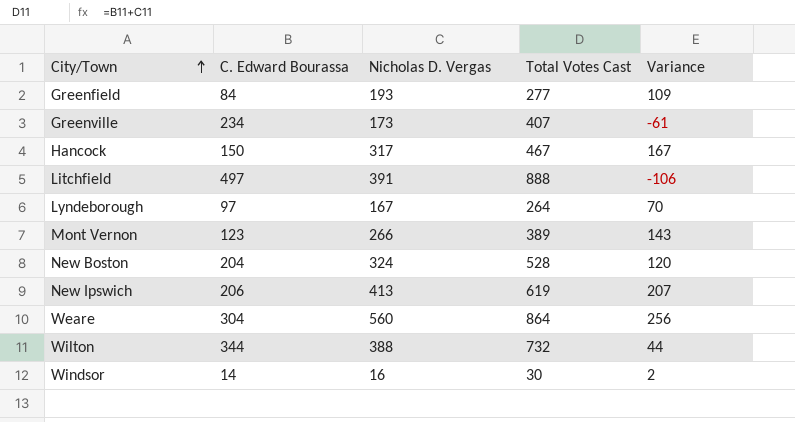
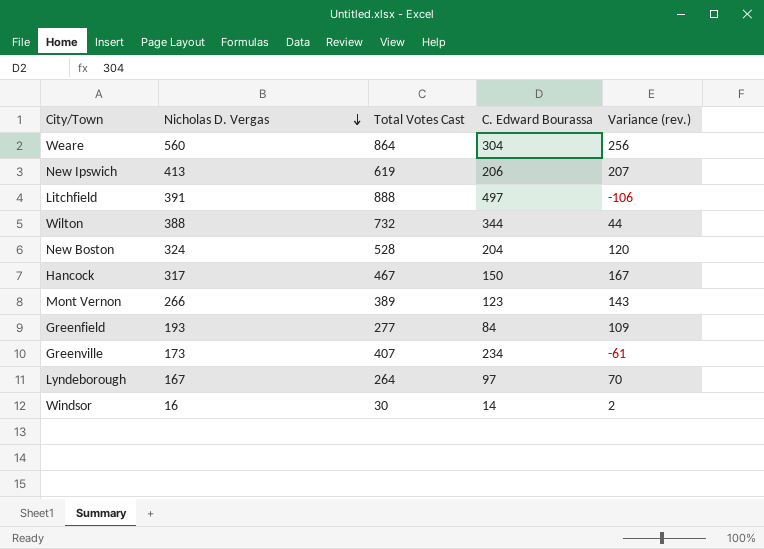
row order: City/Town ascending -> Nicholas D. Vergas descending
column C. Edward Bourassa | position: 2 -> 4
column name: Variance -> Variance (rev.)

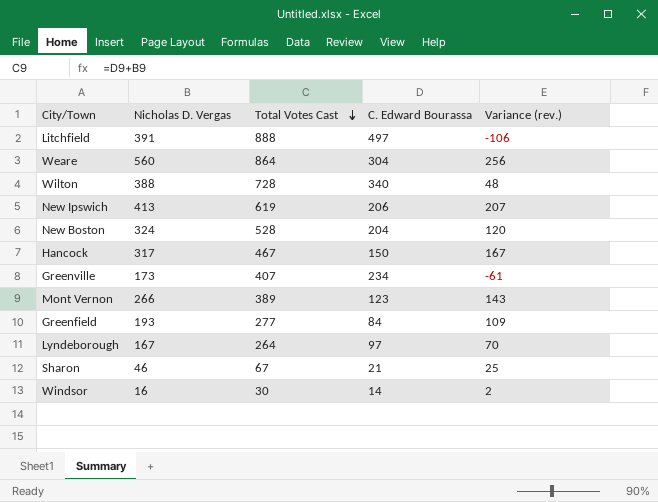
row order: Nicholas D. Vergas descending -> Total Votes Cast descending
Wilton | Total Votes Cast: 732 -> 728
Wilton | C. Edward Bourassa: 344 -> 340
Wilton | Variance (rev.): 44 -> 48
row Sharon: none -> 46 | 67 | 21 | 25

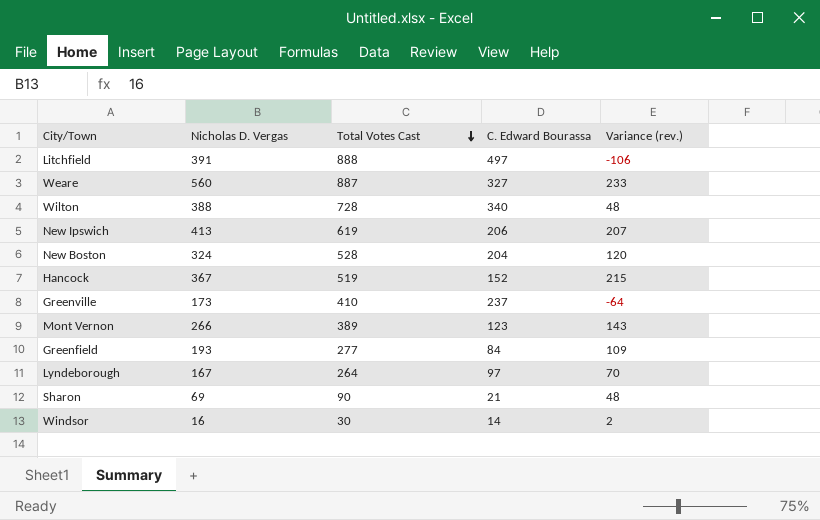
Weare | Total Votes Cast: 864 -> 887
Weare | C. Edward Bourassa: 304 -> 327
Weare | Variance (rev.): 256 -> 233
Hancock | Nicholas D. Vergas: 317 -> 367
Hancock | Total Votes Cast: 467 -> 519
Hancock | C. Edward Bourassa: 150 -> 152
Hancock | Variance (rev.): 167 -> 215
Greenville | Total Votes Cast: 407 -> 410
Greenville | C. Edward Bourassa: 234 -> 237
Greenville | Variance (rev.): -61 -> -64
Sharon | Nicholas D. Vergas: 46 -> 69
Sharon | Total Votes Cast: 67 -> 90
Sharon | Variance (rev.): 25 -> 48

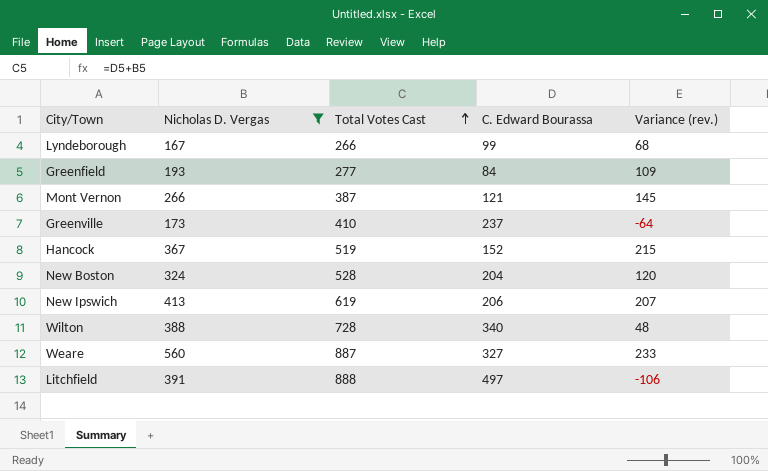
filter: none -> Nicholas D. Vergas >= 167
row order: Total Votes Cast descending -> Total Votes Cast ascending
Lyndeborough | Total Votes Cast: 264 -> 266
Lyndeborough | C. Edward Bourassa: 97 -> 99
Lyndeborough | Variance (rev.): 70 -> 68
Mont Vernon | Total Votes Cast: 389 -> 387
Mont Vernon | C. Edward Bourassa: 123 -> 121
Mont Vernon | Variance (rev.): 143 -> 145

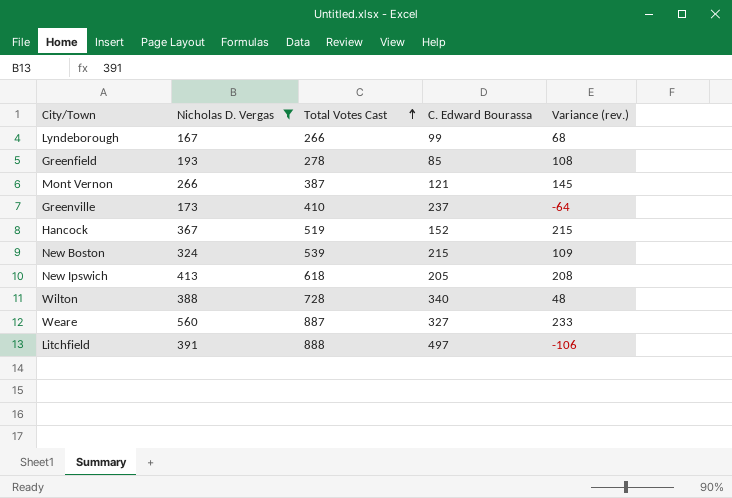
Greenfield | Total Votes Cast: 277 -> 278
Greenfield | C. Edward Bourassa: 84 -> 85
Greenfield | Variance (rev.): 109 -> 108
New Boston | Total Votes Cast: 528 -> 539
New Boston | C. Edward Bourassa: 204 -> 215
New Boston | Variance (rev.): 120 -> 109
New Ipswich | Total Votes Cast: 619 -> 618
New Ipswich | C. Edward Bourassa: 206 -> 205
New Ipswich | Variance (rev.): 207 -> 208

